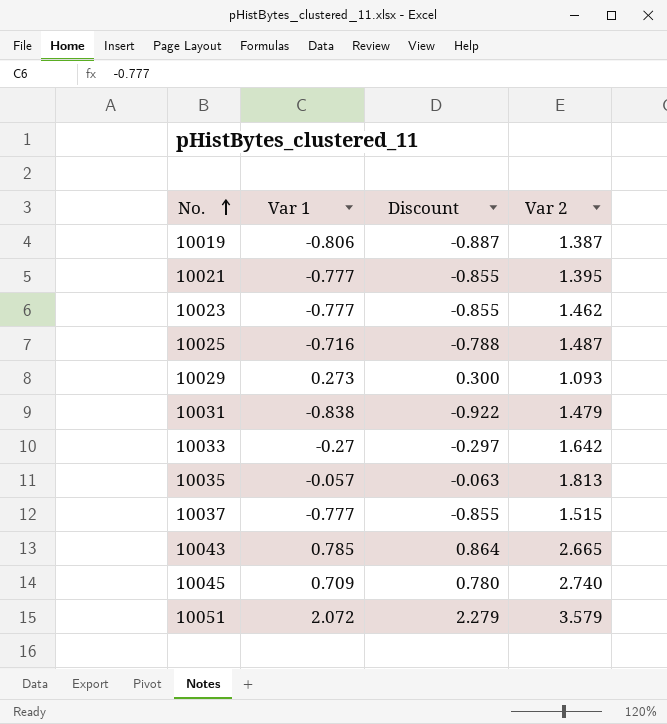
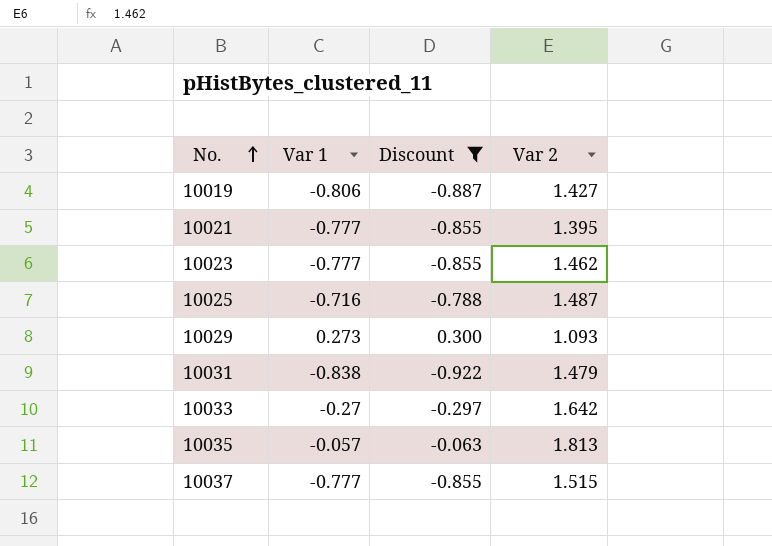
filter: none -> Discount <= 0.300
10019 | Var 2: 1.387 -> 1.427

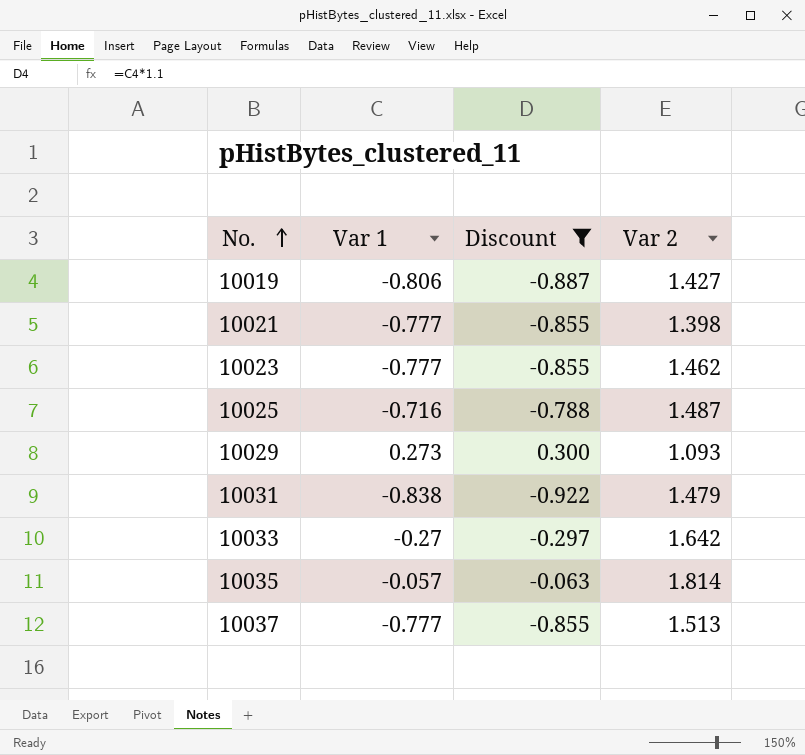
10021 | Var 2: 1.395 -> 1.398
10035 | Var 2: 1.813 -> 1.814
10037 | Var 2: 1.515 -> 1.513

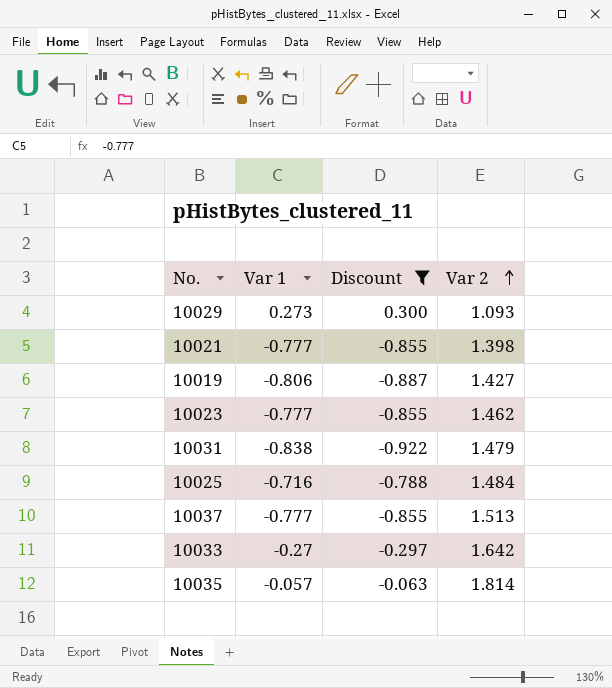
row order: No. ascending -> Var 2 ascending
10025 | Var 2: 1.487 -> 1.484

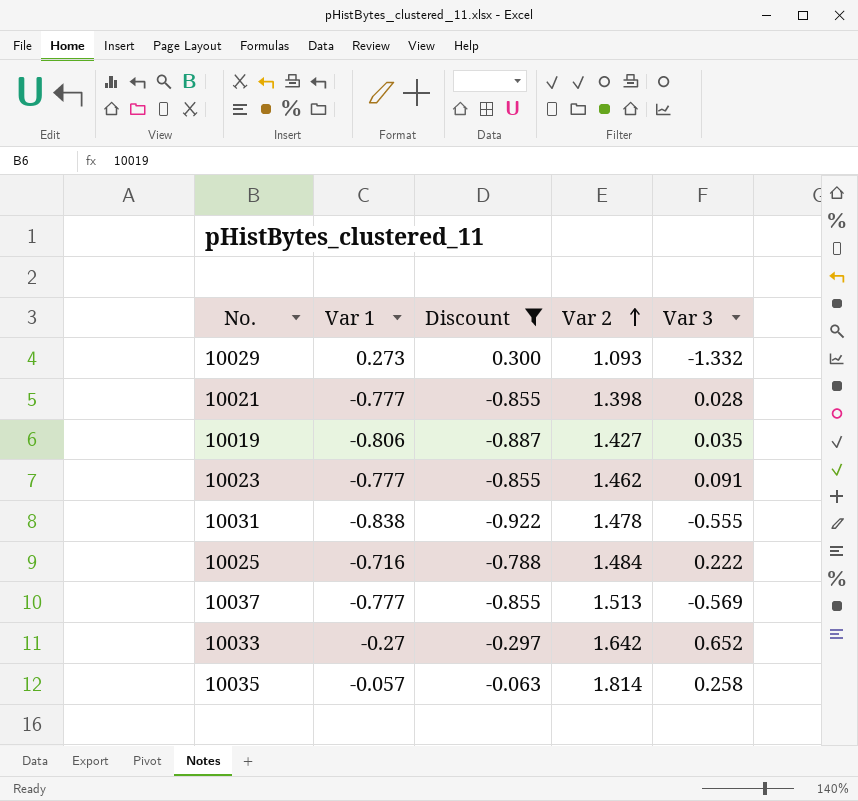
column Var 3 | position: none -> 5
10031 | Var 2: 1.479 -> 1.478

